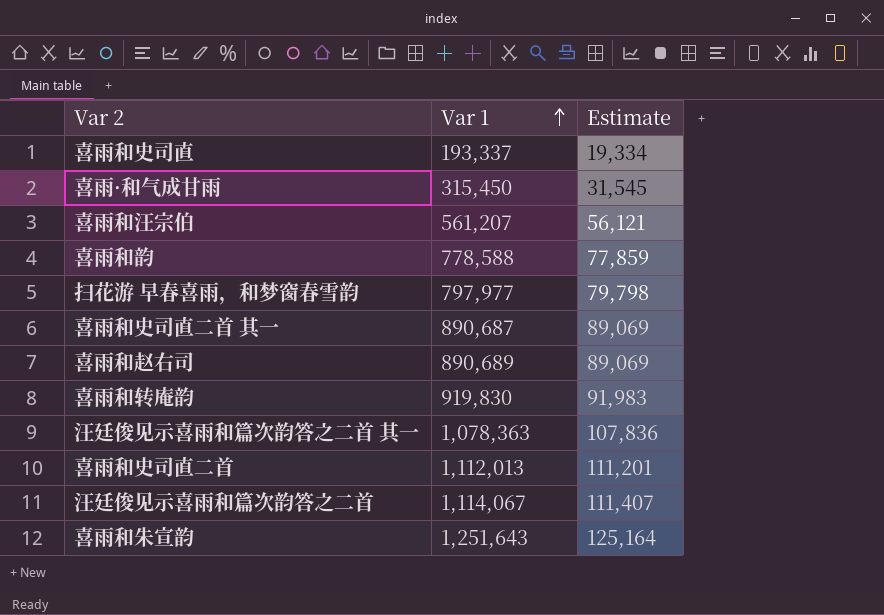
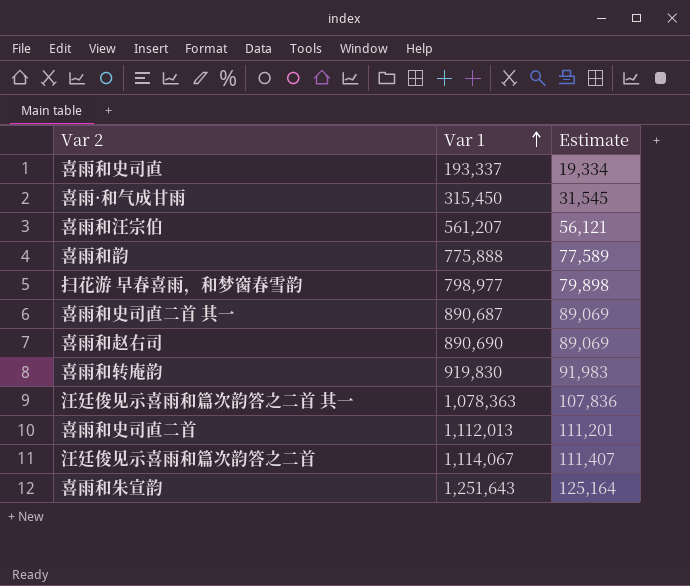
喜雨和韵 | Var 1: 778,588 -> 775,888
喜雨和韵 | Estimate: 77,859 -> 77,589
扫花游 早春喜雨，和梦窗春雪韵 | Var 1: 797,977 -> 798,977
扫花游 早春喜雨，和梦窗春雪韵 | Estimate: 79,798 -> 79,898
喜雨和赵右司 | Var 1: 890,689 -> 890,690

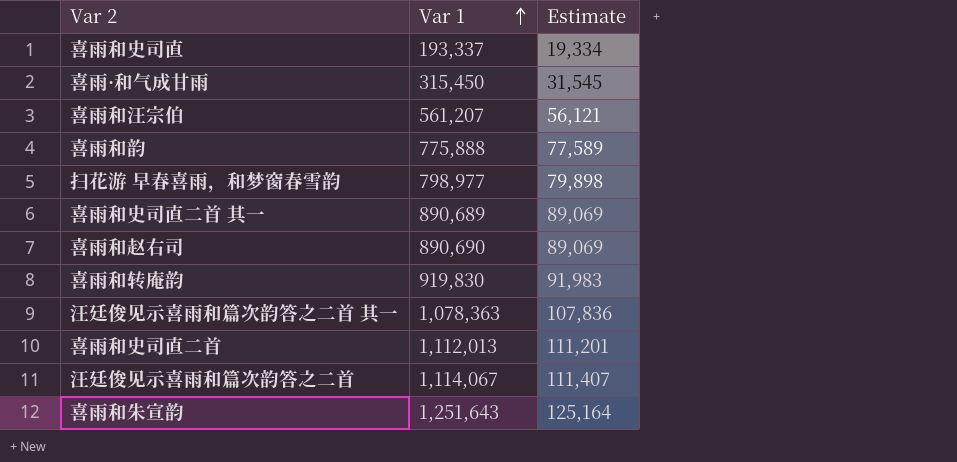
喜雨和史司直二首 其一 | Var 1: 890,687 -> 890,689

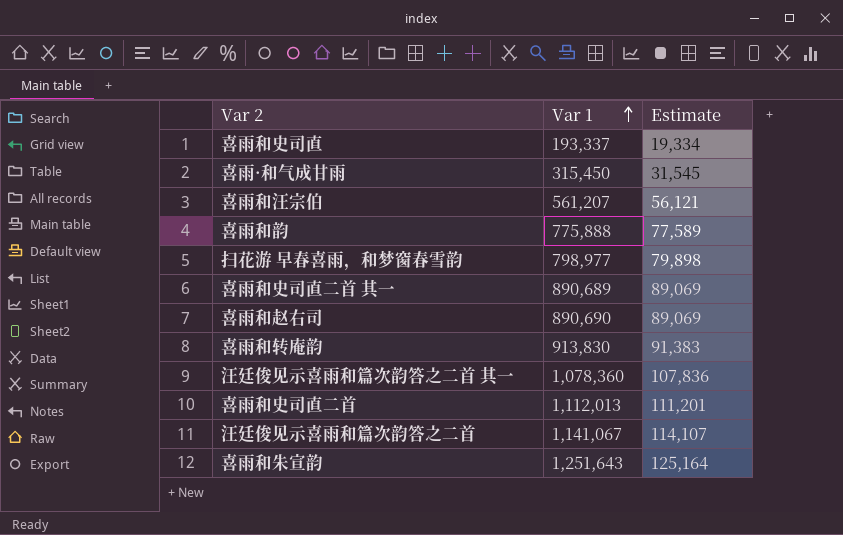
喜雨和转庵韵 | Var 1: 919,830 -> 913,830
喜雨和转庵韵 | Estimate: 91,983 -> 91,383
汪廷俊见示喜雨和篇次韵答之二首 其一 | Var 1: 1,078,363 -> 1,078,360
汪廷俊见示喜雨和篇次韵答之二首 | Var 1: 1,114,067 -> 1,141,067
汪廷俊见示喜雨和篇次韵答之二首 | Estimate: 111,407 -> 114,107

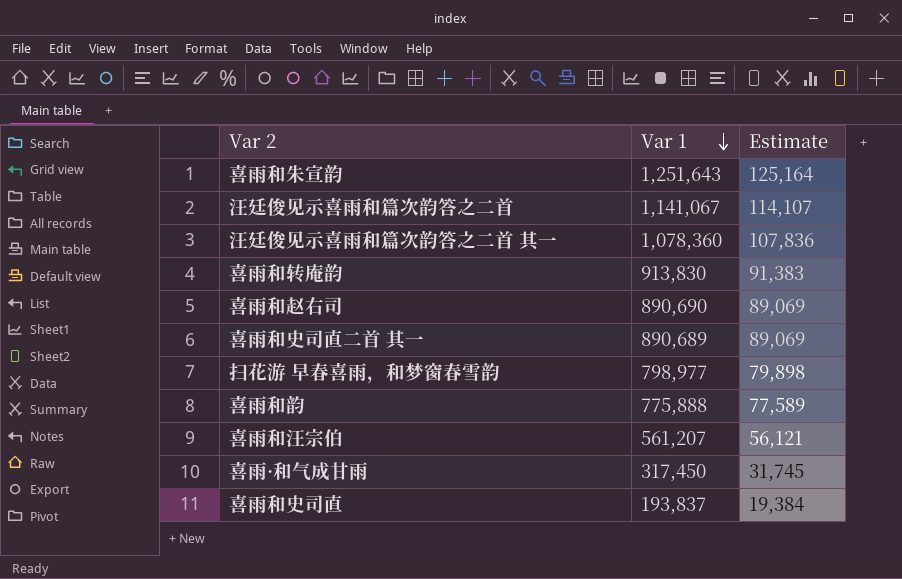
row order: Var 1 ascending -> Var 1 descending
row 喜雨和史司直二首: 1,112,013 | 111,201 -> none
喜雨·和气成甘雨 | Var 1: 315,450 -> 317,450
喜雨·和气成甘雨 | Estimate: 31,545 -> 31,745
喜雨和史司直 | Var 1: 193,337 -> 193,837
喜雨和史司直 | Estimate: 19,334 -> 19,384

